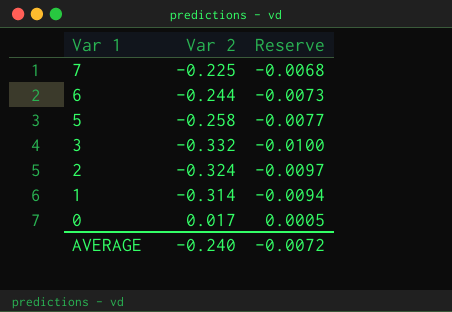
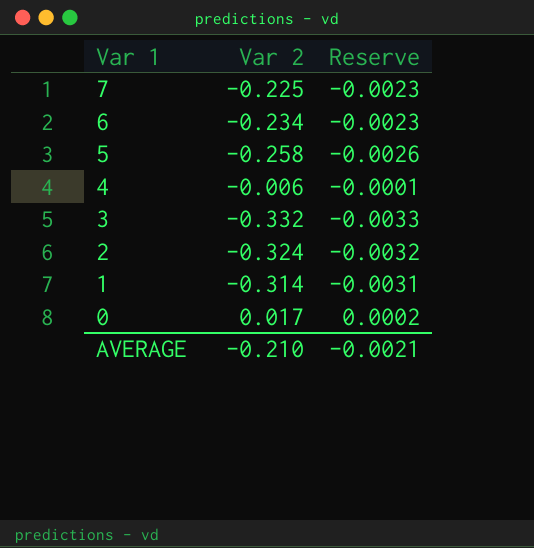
column Reserve | formula: [Var 2] * 0.03 -> [Var 2] * 0.01
6 | Var 2: -0.244 -> -0.234
row 4: none -> -0.006 | -0.0001
AVERAGE | Var 2: -0.240 -> -0.210
AVERAGE | Reserve: -0.0072 -> -0.0021

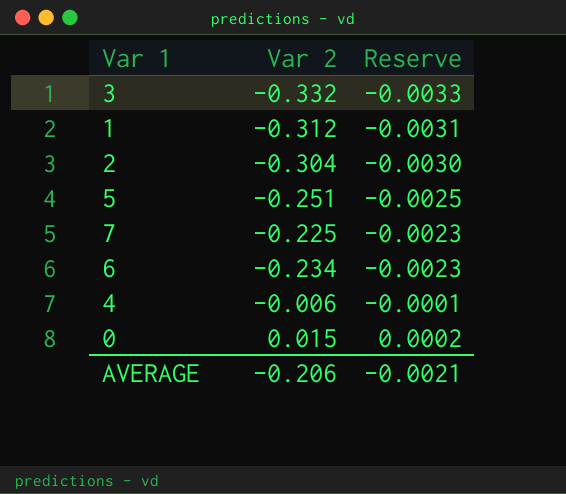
row order: Var 1 descending -> Reserve ascending
1 | Var 2: -0.314 -> -0.312
2 | Var 2: -0.324 -> -0.304
2 | Reserve: -0.0032 -> -0.0030
5 | Var 2: -0.258 -> -0.251
5 | Reserve: -0.0026 -> -0.0025
0 | Var 2: 0.017 -> 0.015
AVERAGE | Var 2: -0.210 -> -0.206

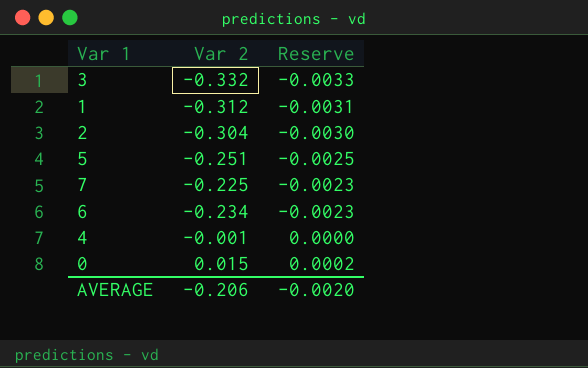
4 | Var 2: -0.006 -> -0.001
4 | Reserve: -0.0001 -> 0.0000
AVERAGE | Reserve: -0.0021 -> -0.0020

